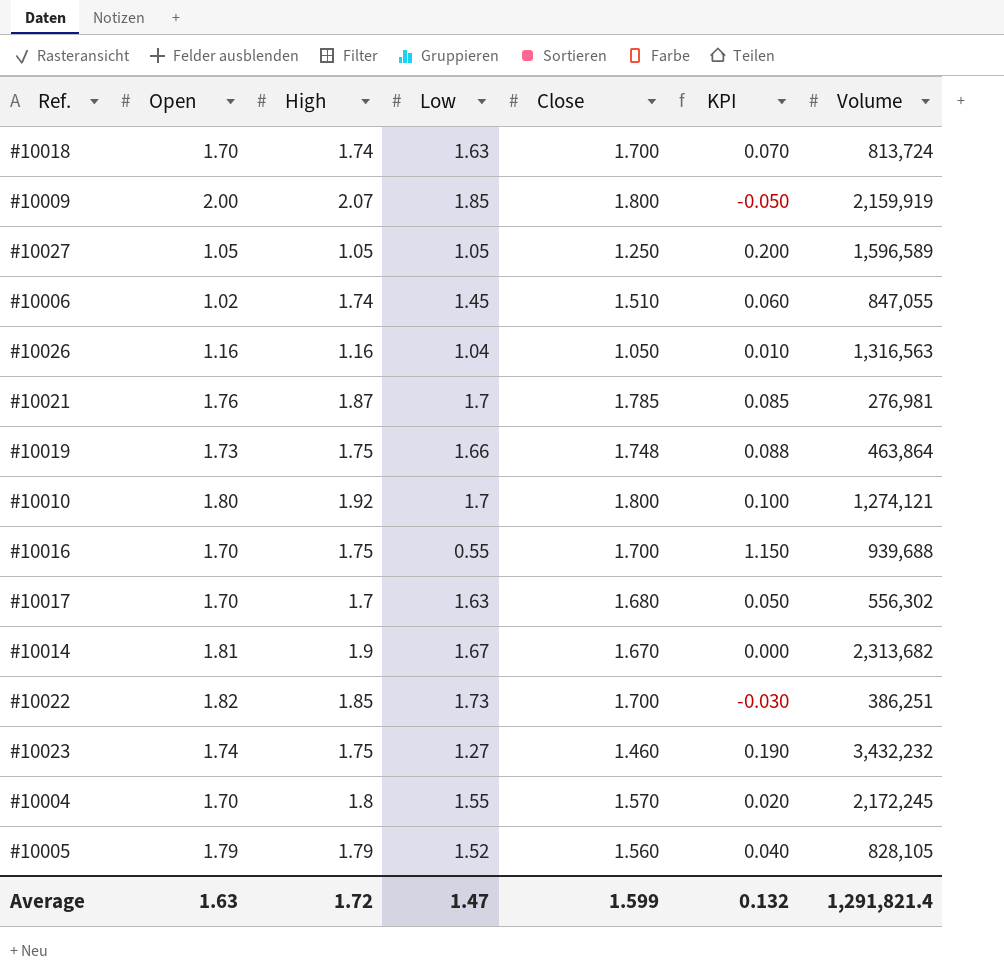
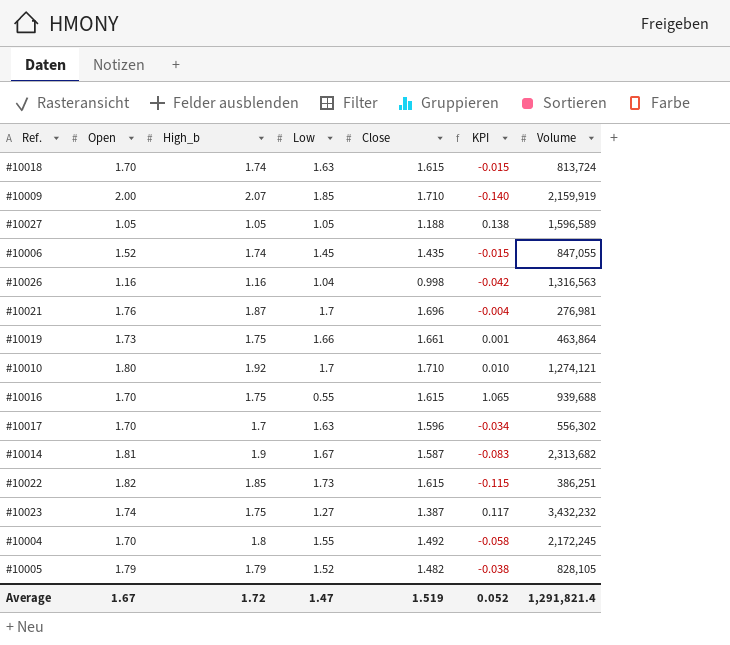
column name: High -> High_b
#10018 | Close: 1.700 -> 1.615
#10018 | KPI: 0.070 -> -0.015
#10009 | Close: 1.800 -> 1.710
#10009 | KPI: -0.050 -> -0.140
#10027 | Close: 1.250 -> 1.188
#10027 | KPI: 0.200 -> 0.138
#10006 | Open: 1.02 -> 1.52
#10006 | Close: 1.510 -> 1.435
#10006 | KPI: 0.060 -> -0.015
#10026 | Close: 1.050 -> 0.998
#10026 | KPI: 0.010 -> -0.042
#10021 | Close: 1.785 -> 1.696
#10021 | KPI: 0.085 -> -0.004
#10019 | Close: 1.748 -> 1.661
#10019 | KPI: 0.088 -> 0.001
#10010 | Close: 1.800 -> 1.710
#10010 | KPI: 0.100 -> 0.010
#10016 | Close: 1.700 -> 1.615
#10016 | KPI: 1.150 -> 1.065
#10017 | Close: 1.680 -> 1.596
#10017 | KPI: 0.050 -> -0.034
#10014 | Close: 1.670 -> 1.587
#10014 | KPI: 0.000 -> -0.083
#10022 | Close: 1.700 -> 1.615
#10022 | KPI: -0.030 -> -0.115
#10023 | Close: 1.460 -> 1.387
#10023 | KPI: 0.190 -> 0.117
#10004 | Close: 1.570 -> 1.492
#10004 | KPI: 0.020 -> -0.058
#10005 | Close: 1.560 -> 1.482
#10005 | KPI: 0.040 -> -0.038
Average | Open: 1.63 -> 1.67
Average | Close: 1.599 -> 1.519
Average | KPI: 0.132 -> 0.052

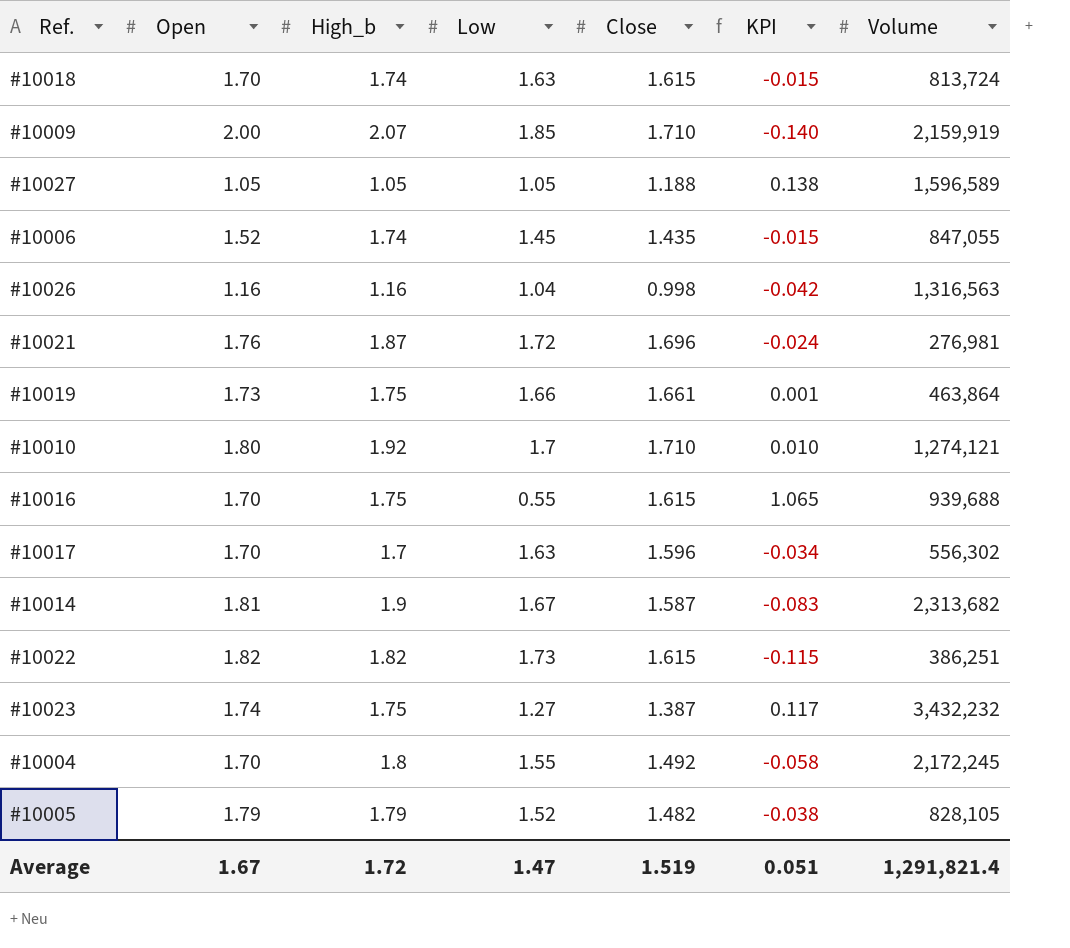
#10021 | Low: 1.7 -> 1.72
#10021 | KPI: -0.004 -> -0.024
#10022 | High_b: 1.85 -> 1.82
Average | KPI: 0.052 -> 0.051

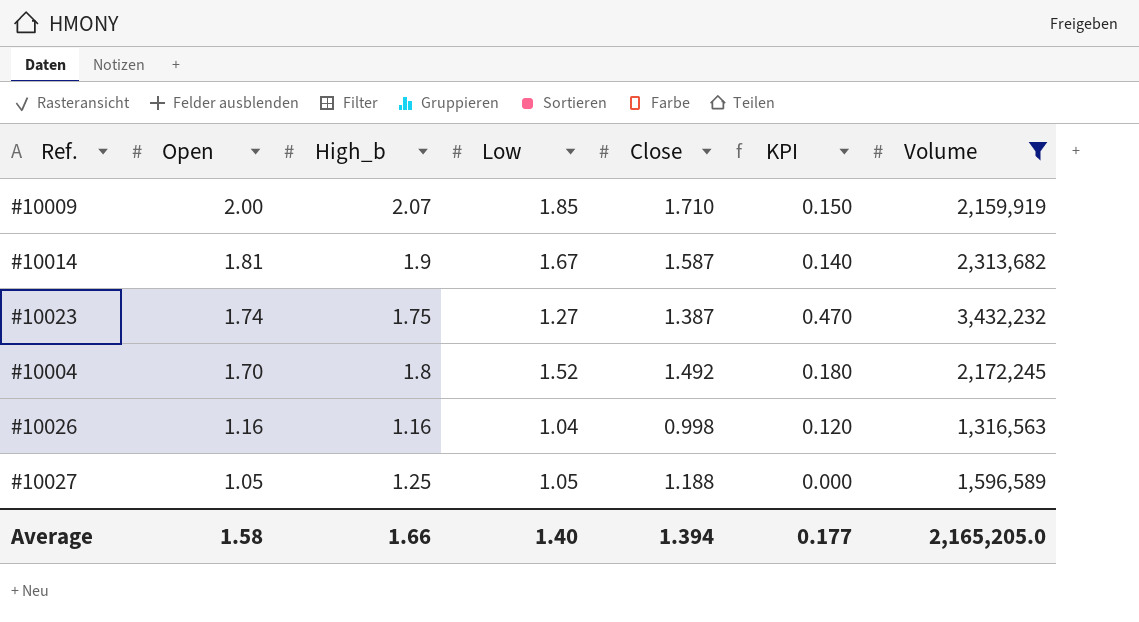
filter: none -> Volume >= 1,316,563
row order: none -> Open descending
column KPI | formula: [Close] - [Low] -> [Open] - [Low]
#10004 | Low: 1.55 -> 1.52
#10027 | High_b: 1.05 -> 1.25
Average | Open: 1.67 -> 1.58
Average | High_b: 1.72 -> 1.66
Average | Low: 1.47 -> 1.40
Average | Close: 1.519 -> 1.394
Average | KPI: 0.051 -> 0.177
Average | Volume: 1,291,821.4 -> 2,165,205.0

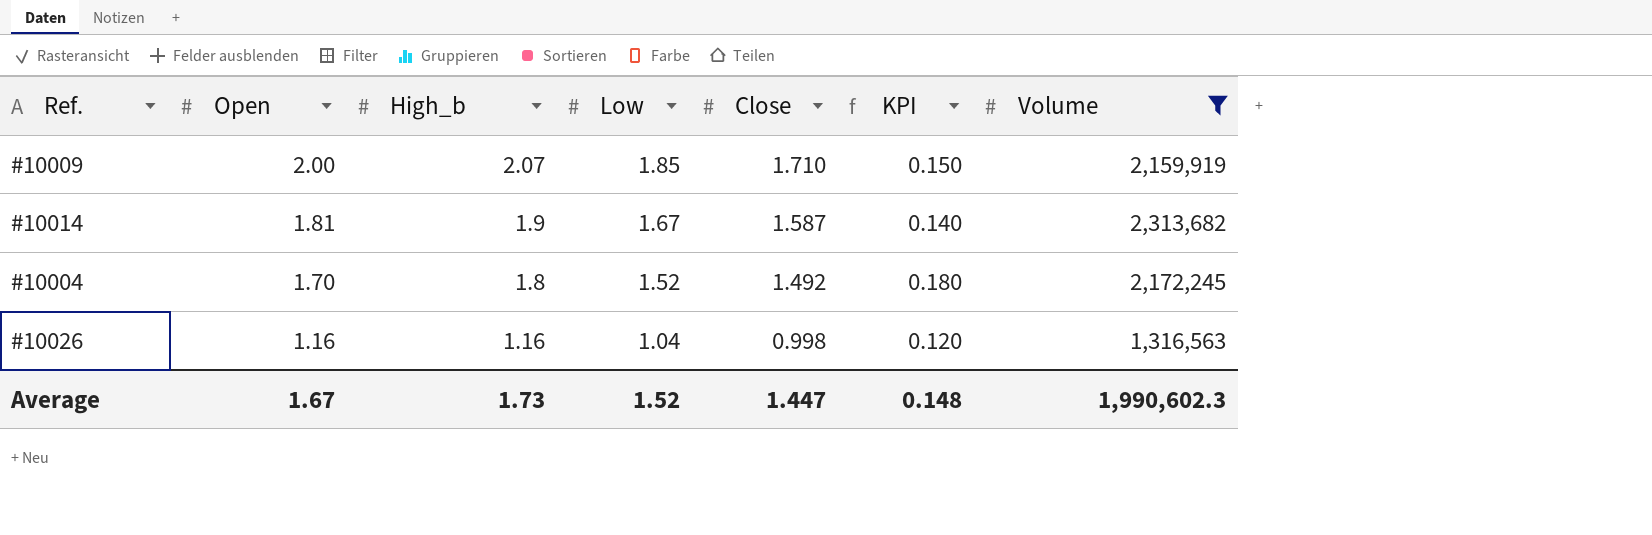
row #10023: 1.74 | 1.75 | 1.27 | 1.387 | 0.470 | 3,432,232 -> none
row #10027: 1.05 | 1.25 | 1.05 | 1.188 | 0.000 | 1,596,589 -> none
Average | Open: 1.58 -> 1.67
Average | High_b: 1.66 -> 1.73
Average | Low: 1.40 -> 1.52
Average | Close: 1.394 -> 1.447
Average | KPI: 0.177 -> 0.148
Average | Volume: 2,165,205.0 -> 1,990,602.3

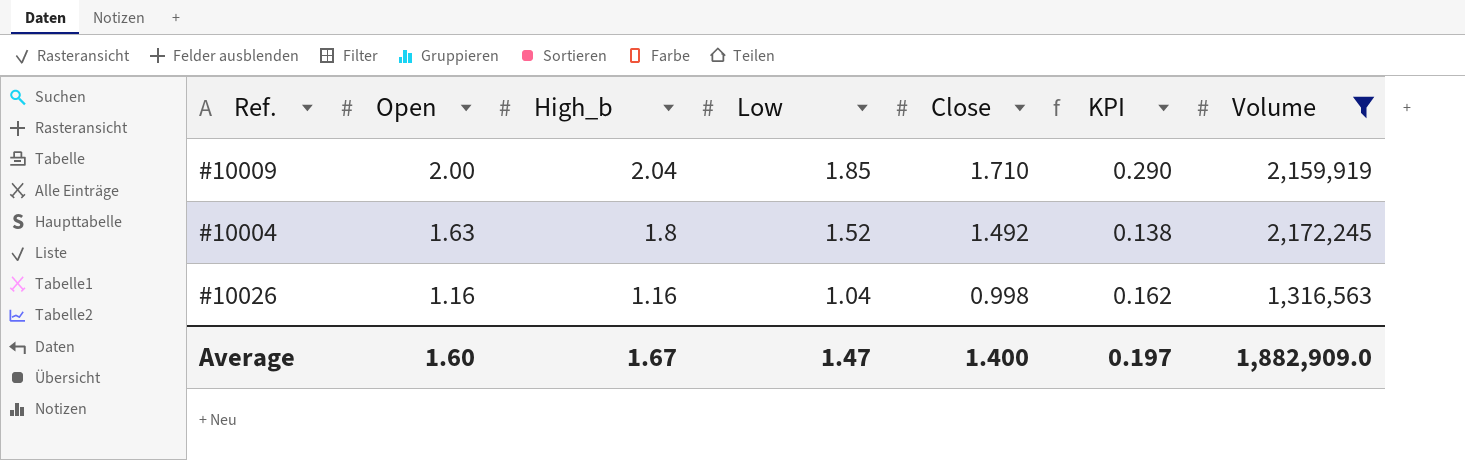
column KPI | formula: [Open] - [Low] -> [Open] - [Close]
row #10014: 1.81 | 1.9 | 1.67 | 1.587 | 0.140 | 2,313,682 -> none
#10009 | High_b: 2.07 -> 2.04
#10004 | Open: 1.70 -> 1.63
Average | Open: 1.67 -> 1.60
Average | High_b: 1.73 -> 1.67
Average | Low: 1.52 -> 1.47
Average | Close: 1.447 -> 1.400
Average | KPI: 0.148 -> 0.197
Average | Volume: 1,990,602.3 -> 1,882,909.0

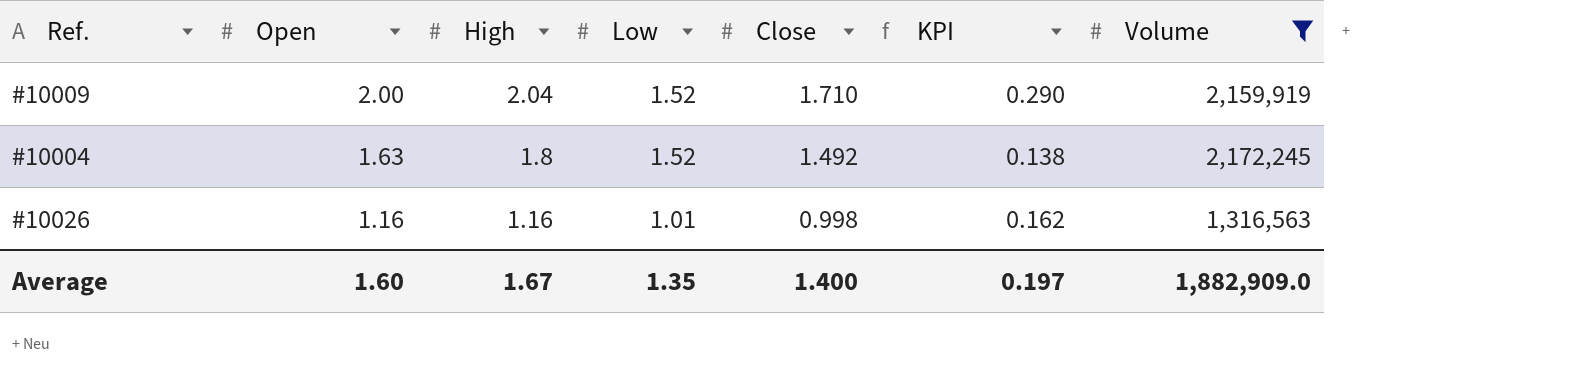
column name: High_b -> High
#10009 | Low: 1.85 -> 1.52
#10026 | Low: 1.04 -> 1.01
Average | Low: 1.47 -> 1.35

